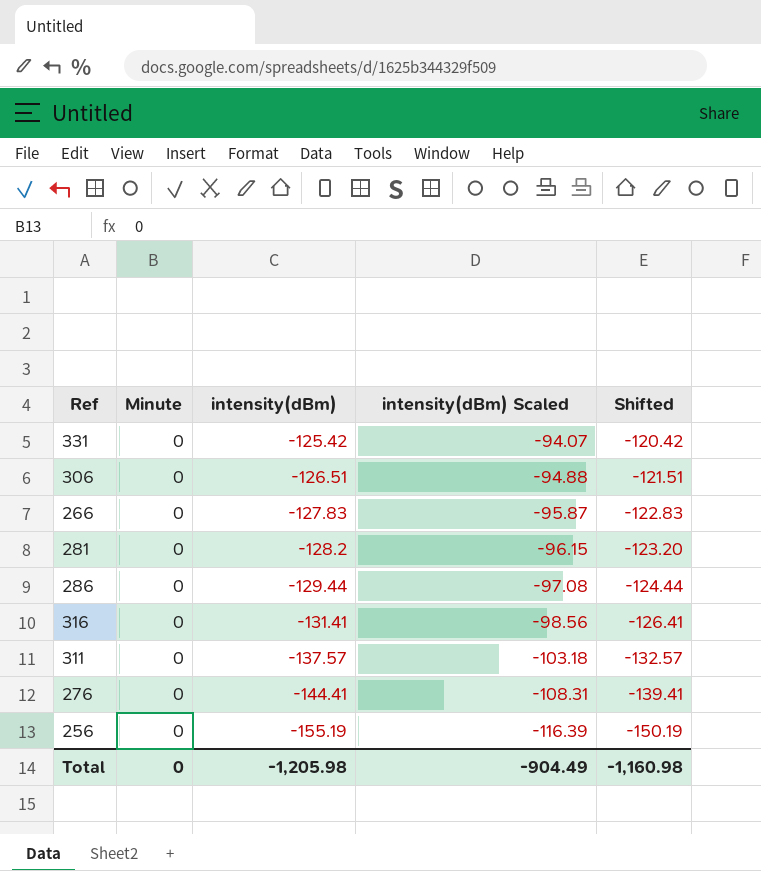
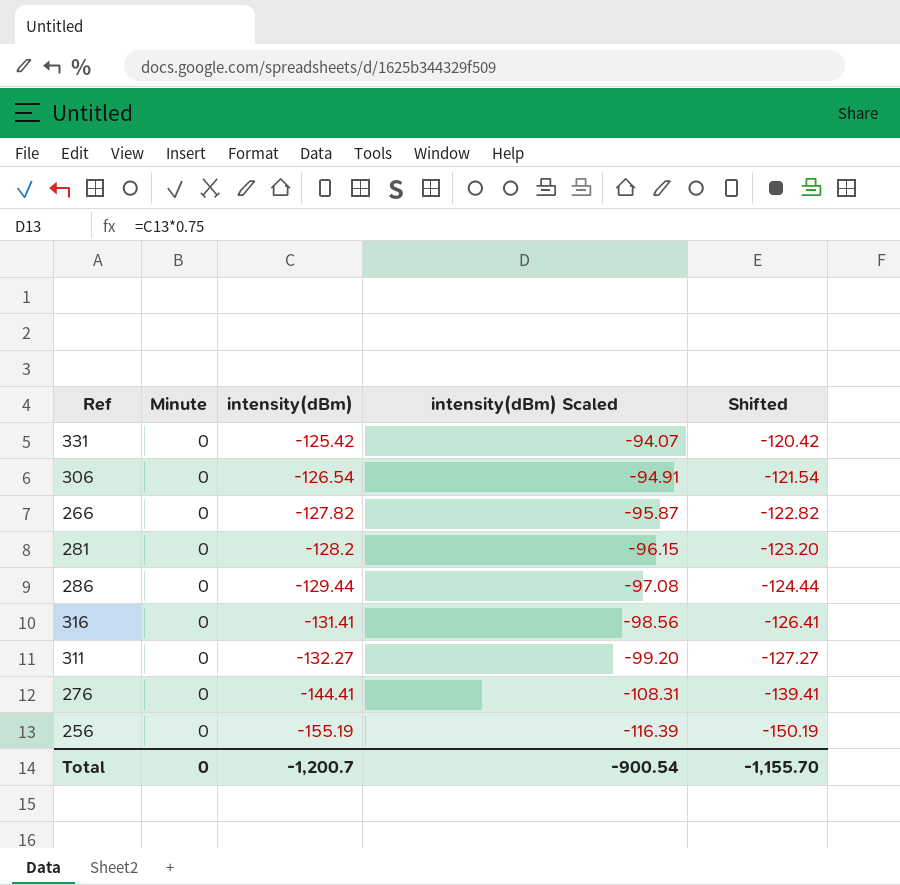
306 | intensity(dBm): -126.51 -> -126.54
306 | intensity(dBm) Scaled: -94.88 -> -94.91
306 | Shifted: -121.51 -> -121.54
266 | intensity(dBm): -127.83 -> -127.82
266 | Shifted: -122.83 -> -122.82
311 | intensity(dBm): -137.57 -> -132.27
311 | intensity(dBm) Scaled: -103.18 -> -99.20
311 | Shifted: -132.57 -> -127.27
Total | intensity(dBm): -1,205.98 -> -1,200.7
Total | intensity(dBm) Scaled: -904.49 -> -900.54
Total | Shifted: -1,160.98 -> -1,155.70

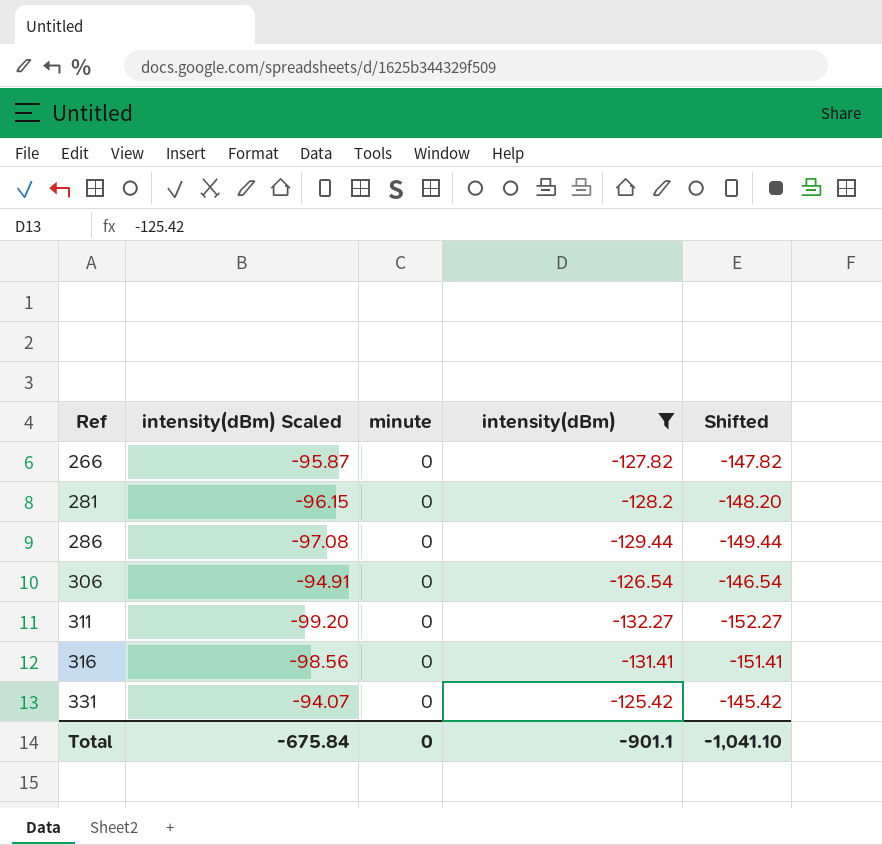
filter: none -> intensity(dBm) >= -132.27
row order: intensity(dBm) descending -> Ref ascending
column intensity(dBm) Scaled | position: 4 -> 2
column name: Minute -> minute
column Shifted | formula: [intensity(dBm)] + 5 -> [intensity(dBm)] - 20
Total | intensity(dBm) Scaled: -900.54 -> -675.84
Total | intensity(dBm): -1,200.7 -> -901.1
Total | Shifted: -1,155.70 -> -1,041.10

